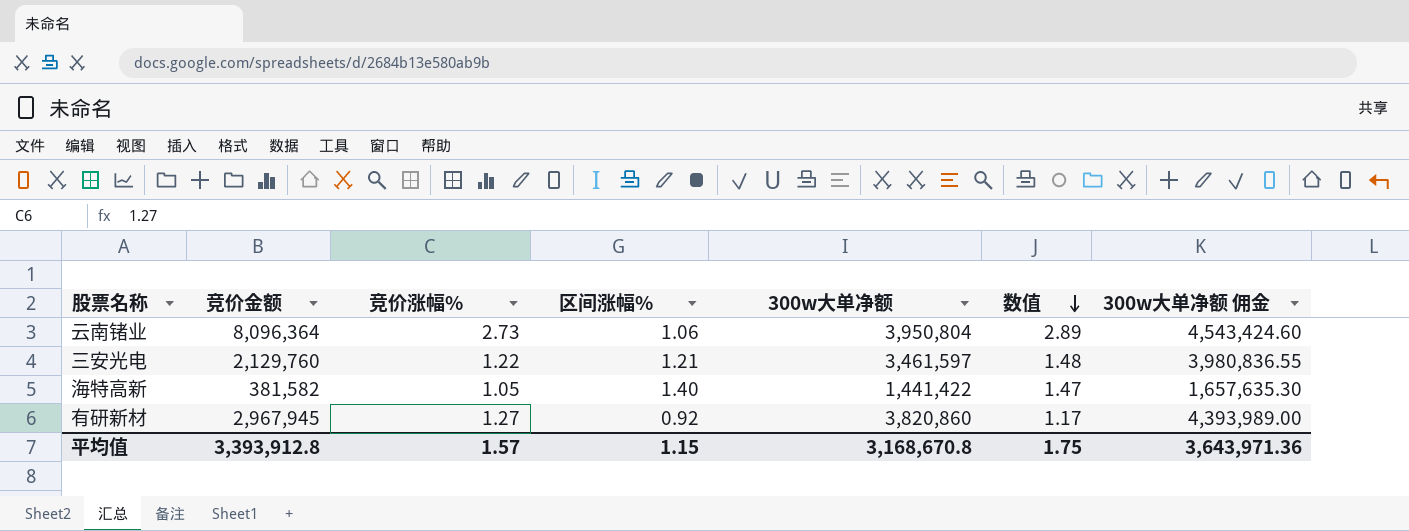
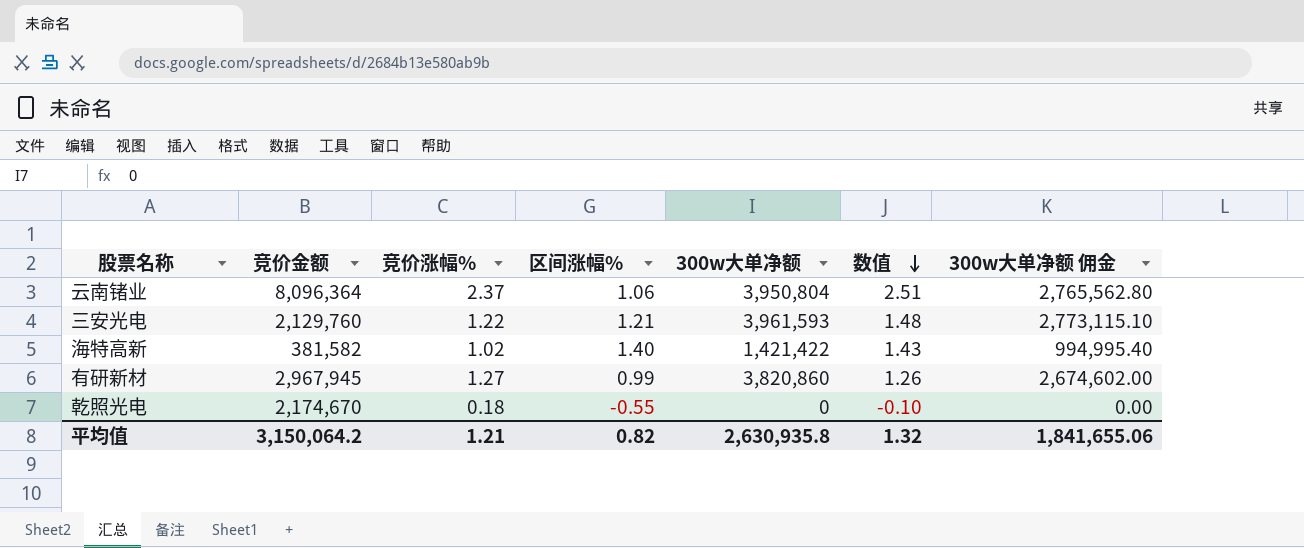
column 300w大单净额 佣金 | formula: [300w大单净额] * 1.15 -> [300w大单净额] * 0.7
云南锗业 | 竞价涨幅%: 2.73 -> 2.37
云南锗业 | 数值: 2.89 -> 2.51
三安光电 | 300w大单净额: 3,461,597 -> 3,961,593
海特高新 | 竞价涨幅%: 1.05 -> 1.02
海特高新 | 300w大单净额: 1,441,422 -> 1,421,422
海特高新 | 数值: 1.47 -> 1.43
有研新材 | 区间涨幅%: 0.92 -> 0.99
有研新材 | 数值: 1.17 -> 1.26
row 乾照光电: none -> 2,174,670 | 0.18 | -0.55 | 0 | -0.10 | 0.00
平均值 | 竞价金额: 3,393,912.8 -> 3,150,064.2
平均值 | 竞价涨幅%: 1.57 -> 1.21
平均值 | 区间涨幅%: 1.15 -> 0.82
平均值 | 300w大单净额: 3,168,670.8 -> 2,630,935.8
平均值 | 数值: 1.75 -> 1.32
平均值 | 300w大单净额 佣金: 3,643,971.36 -> 1,841,655.06

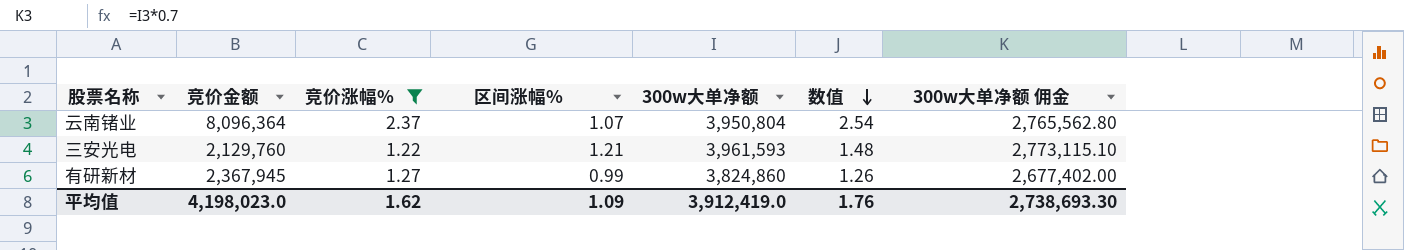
filter: none -> 竞价涨幅% >= 1.22
云南锗业 | 区间涨幅%: 1.06 -> 1.07
云南锗业 | 数值: 2.51 -> 2.54
有研新材 | 竞价金额: 2,967,945 -> 2,367,945
有研新材 | 300w大单净额: 3,820,860 -> 3,824,860
有研新材 | 300w大单净额 佣金: 2,674,602.00 -> 2,677,402.00
平均值 | 竞价金额: 3,150,064.2 -> 4,198,023.0
平均值 | 竞价涨幅%: 1.21 -> 1.62
平均值 | 区间涨幅%: 0.82 -> 1.09
平均值 | 300w大单净额: 2,630,935.8 -> 3,912,419.0
平均值 | 数值: 1.32 -> 1.76
平均值 | 300w大单净额 佣金: 1,841,655.06 -> 2,738,693.30

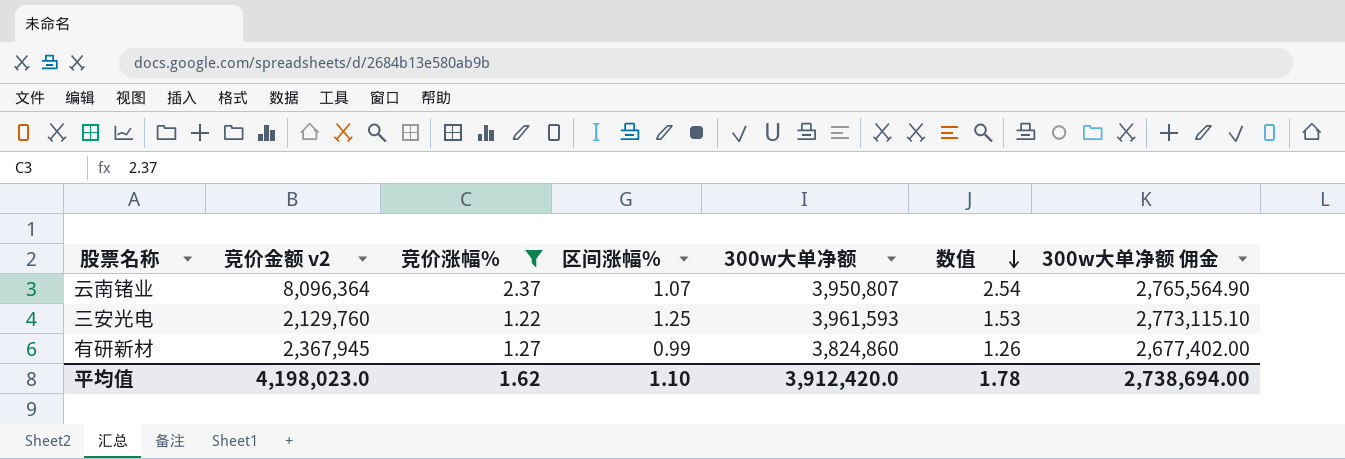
column name: 竞价金额 -> 竞价金额 v2
云南锗业 | 300w大单净额: 3,950,804 -> 3,950,807
云南锗业 | 300w大单净额 佣金: 2,765,562.80 -> 2,765,564.90
三安光电 | 区间涨幅%: 1.21 -> 1.25
三安光电 | 数值: 1.48 -> 1.53
平均值 | 区间涨幅%: 1.09 -> 1.10
平均值 | 300w大单净额: 3,912,419.0 -> 3,912,420.0
平均值 | 数值: 1.76 -> 1.78
平均值 | 300w大单净额 佣金: 2,738,693.30 -> 2,738,694.00

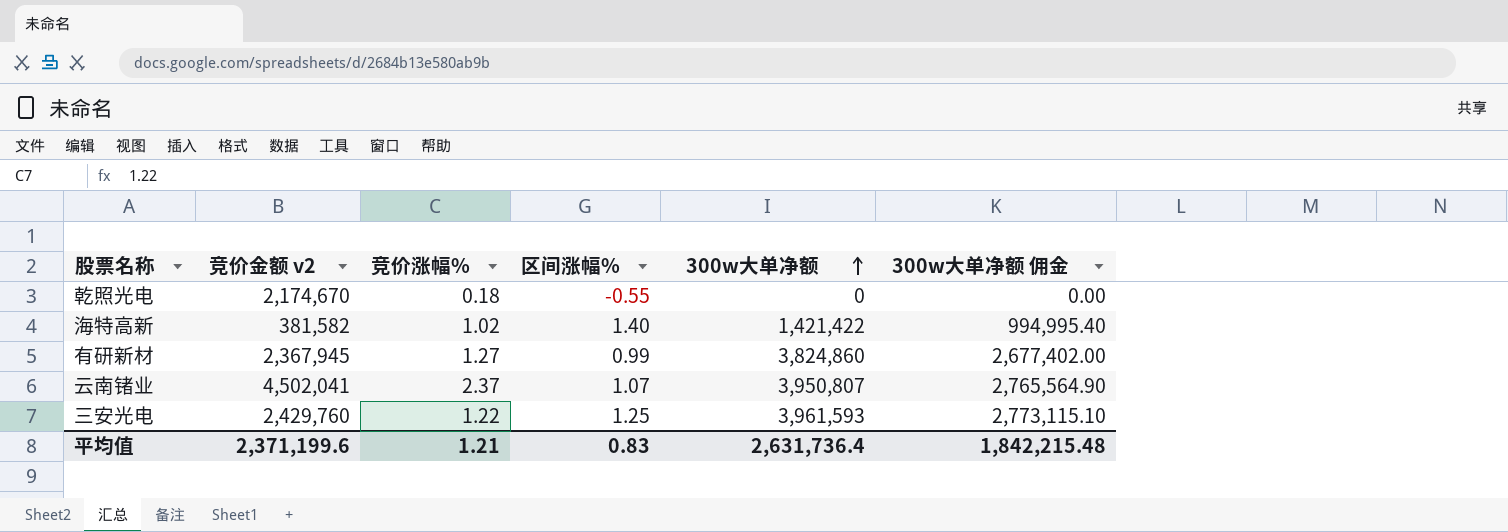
filter: 竞价涨幅% >= 1.22 -> none
row order: 数值 descending -> 300w大单净额 ascending
column 数值 | formula: [竞价涨幅%] * [区间涨幅%] -> none
云南锗业 | 竞价金额 v2: 8,096,364 -> 4,502,041
三安光电 | 竞价金额 v2: 2,129,760 -> 2,429,760
平均值 | 竞价金额 v2: 4,198,023.0 -> 2,371,199.6
平均值 | 竞价涨幅%: 1.62 -> 1.21
平均值 | 区间涨幅%: 1.10 -> 0.83
平均值 | 300w大单净额: 3,912,420.0 -> 2,631,736.4
平均值 | 300w大单净额 佣金: 2,738,694.00 -> 1,842,215.48

